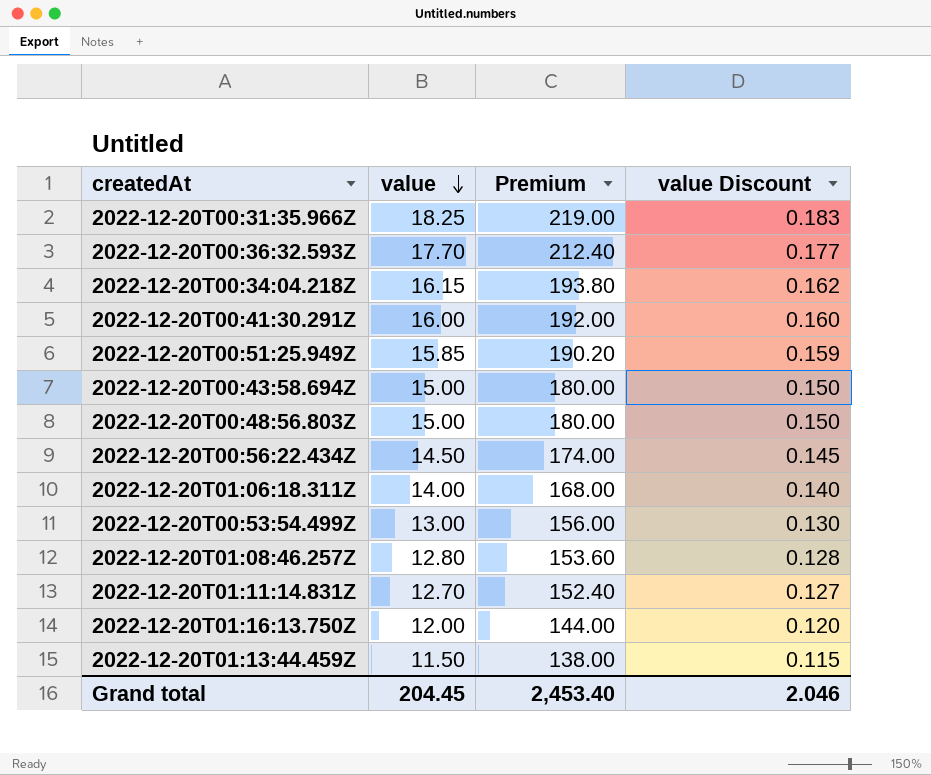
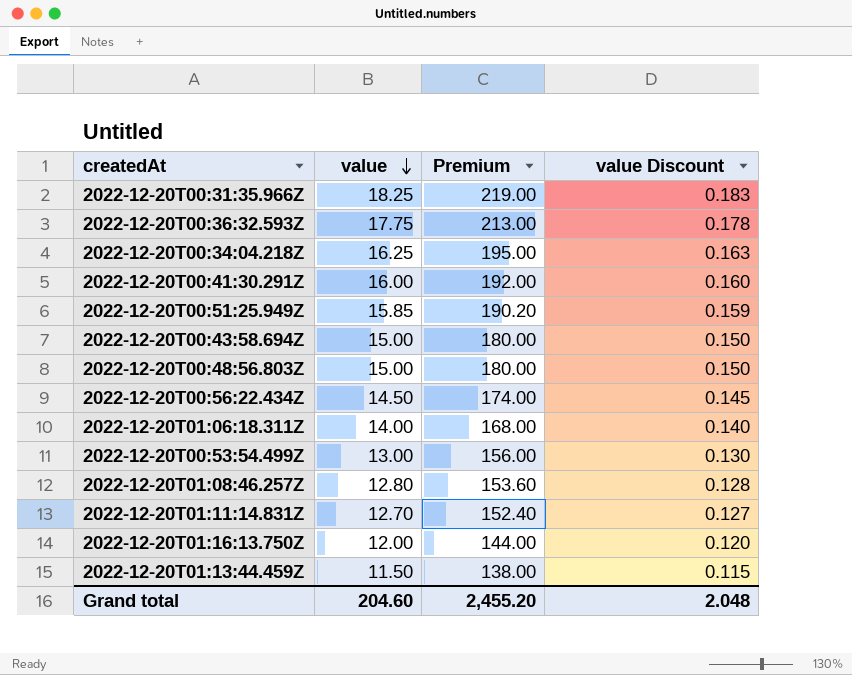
2022-12-20T00:36:32.593Z | value: 17.70 -> 17.75
2022-12-20T00:36:32.593Z | Premium: 212.40 -> 213.00
2022-12-20T00:36:32.593Z | value Discount: 0.177 -> 0.178
2022-12-20T00:34:04.218Z | value: 16.15 -> 16.25
2022-12-20T00:34:04.218Z | Premium: 193.80 -> 195.00
2022-12-20T00:34:04.218Z | value Discount: 0.162 -> 0.163
Grand total | value: 204.45 -> 204.60
Grand total | Premium: 2,453.40 -> 2,455.20
Grand total | value Discount: 2.046 -> 2.048

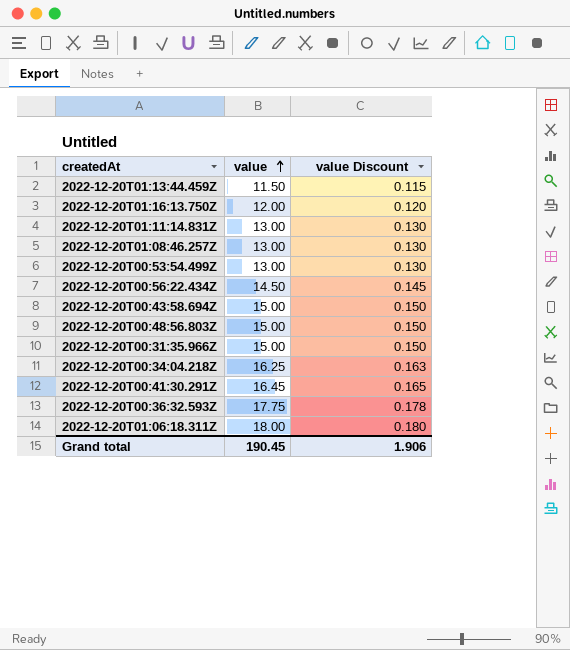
row order: value descending -> value ascending
column Premium | formula: [value] * 12 -> none
row 2022-12-20T00:51:25.949Z: 15.85 | 190.20 | 0.159 -> none
2022-12-20T01:11:14.831Z | value: 12.70 -> 13.00
2022-12-20T01:11:14.831Z | value Discount: 0.127 -> 0.130
2022-12-20T01:08:46.257Z | value: 12.80 -> 13.00
2022-12-20T01:08:46.257Z | value Discount: 0.128 -> 0.130
2022-12-20T00:31:35.966Z | value: 18.25 -> 15.00
2022-12-20T00:31:35.966Z | value Discount: 0.183 -> 0.150
2022-12-20T00:41:30.291Z | value: 16.00 -> 16.45
2022-12-20T00:41:30.291Z | value Discount: 0.160 -> 0.165
2022-12-20T01:06:18.311Z | value: 14.00 -> 18.00
2022-12-20T01:06:18.311Z | value Discount: 0.140 -> 0.180
Grand total | value: 204.60 -> 190.45
Grand total | value Discount: 2.048 -> 1.906

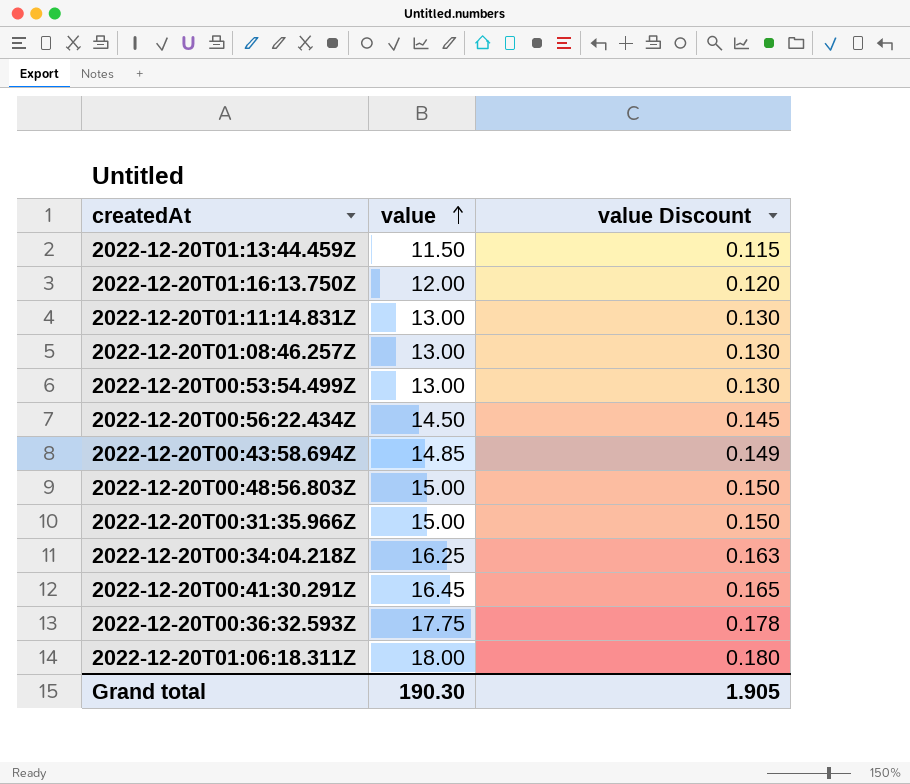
2022-12-20T00:43:58.694Z | value: 15.00 -> 14.85
2022-12-20T00:43:58.694Z | value Discount: 0.150 -> 0.149
Grand total | value: 190.45 -> 190.30
Grand total | value Discount: 1.906 -> 1.905

